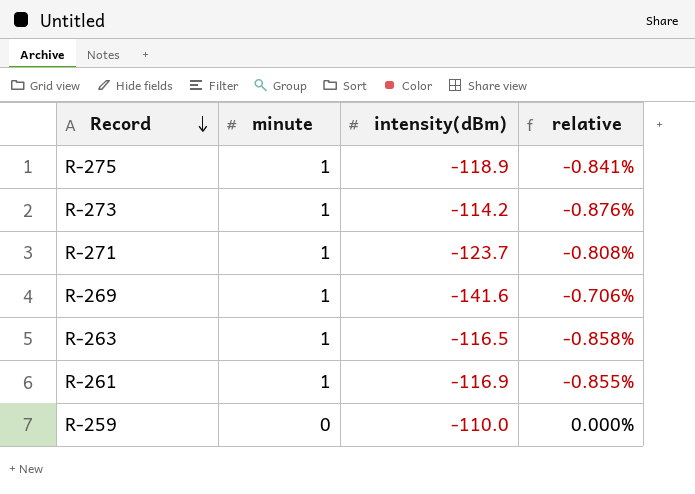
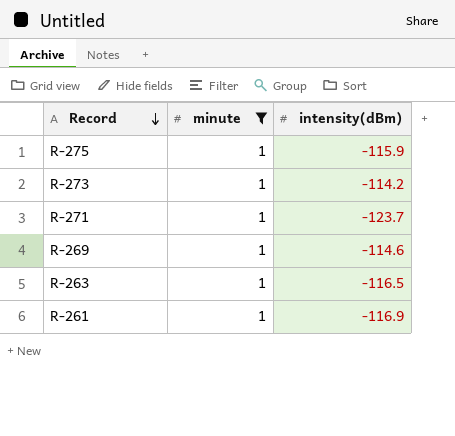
filter: none -> minute = 1
column relative | formula: [minute] / [intensity(dBm)] -> none
R-275 | intensity(dBm): -118.9 -> -115.9
R-269 | intensity(dBm): -141.6 -> -114.6

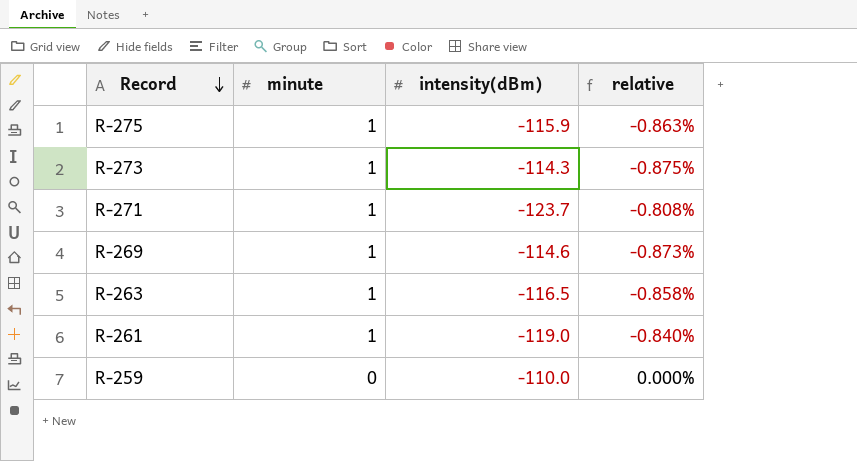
filter: minute = 1 -> none
column relative | formula: none -> [minute] / [intensity(dBm)]
R-273 | intensity(dBm): -114.2 -> -114.3
R-261 | intensity(dBm): -116.9 -> -119.0

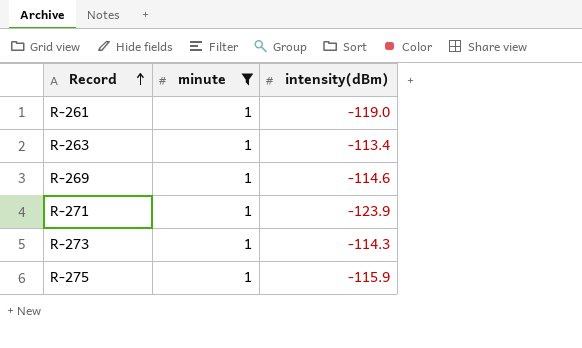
filter: none -> minute = 1
row order: Record descending -> Record ascending
column relative | formula: [minute] / [intensity(dBm)] -> none
R-263 | intensity(dBm): -116.5 -> -113.4
R-271 | intensity(dBm): -123.7 -> -123.9

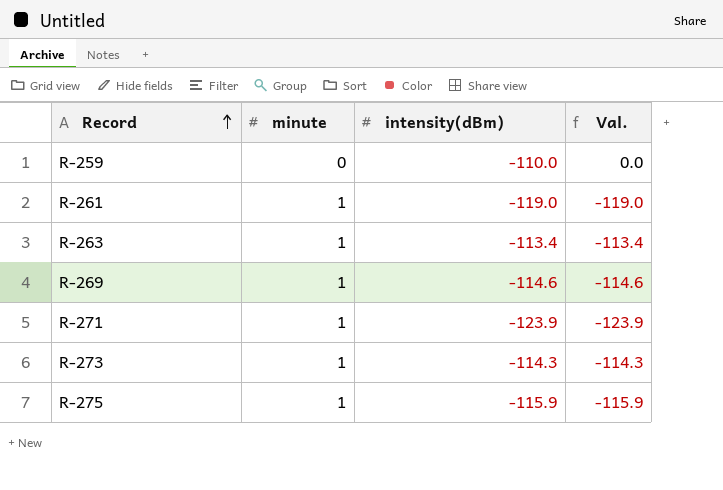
filter: minute = 1 -> none
column Val. | formula: none -> [minute] * [intensity(dBm)]

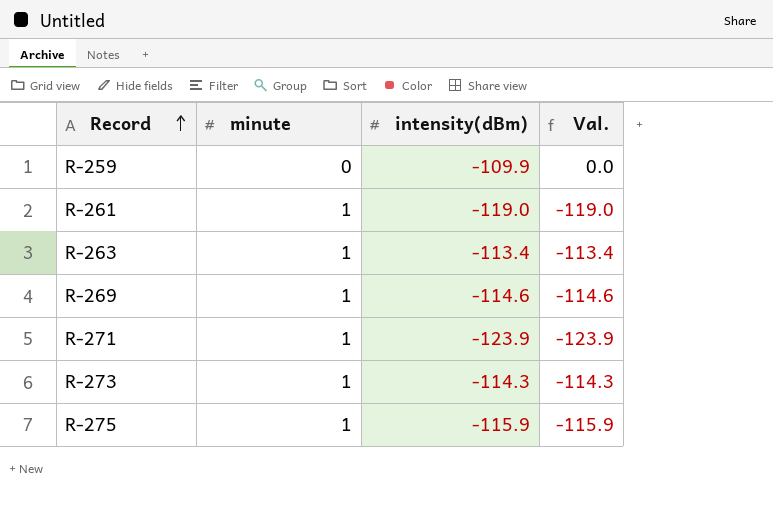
R-259 | intensity(dBm): -110.0 -> -109.9

